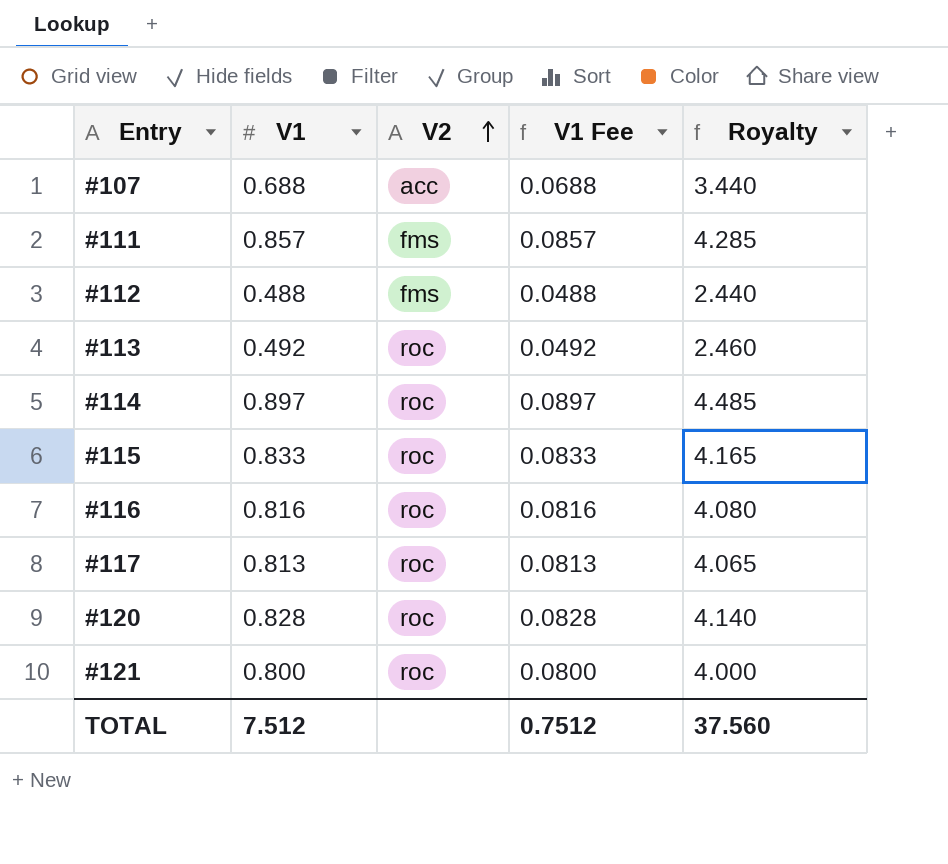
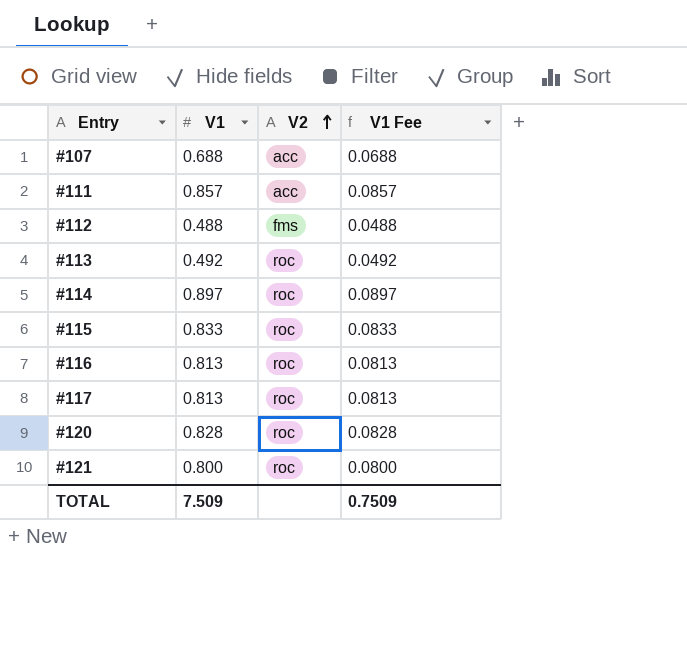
column Royalty | formula: [V1] * 5 -> none
#111 | V2: fms -> acc
#116 | V1: 0.816 -> 0.813
#116 | V1 Fee: 0.0816 -> 0.0813
TOTAL | V1: 7.512 -> 7.509
TOTAL | V1 Fee: 0.7512 -> 0.7509

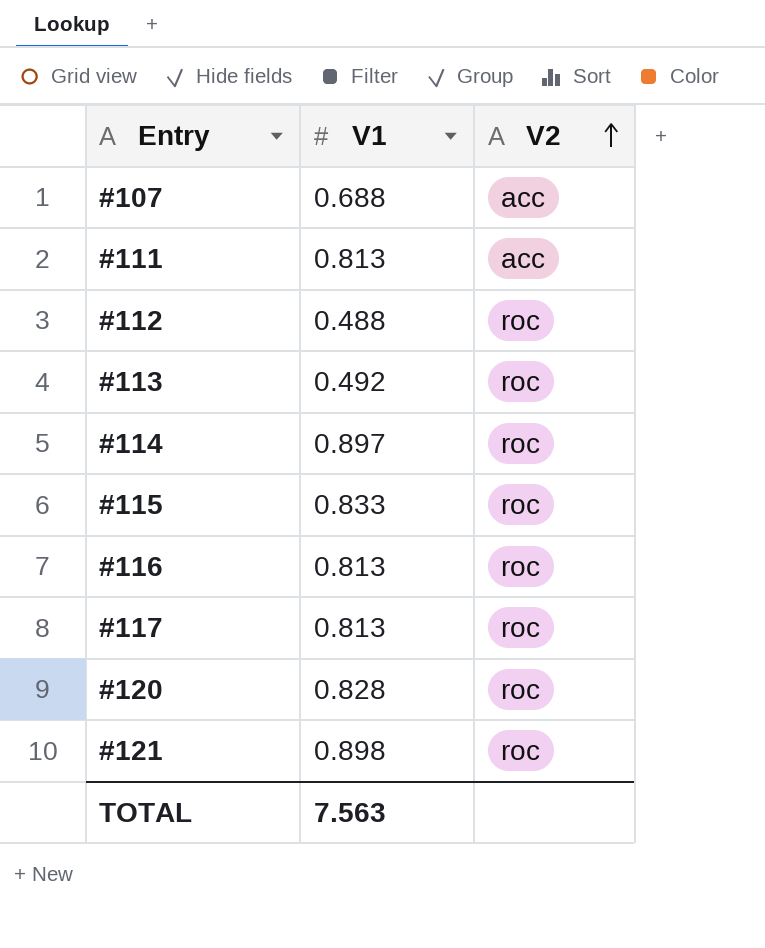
column V1 Fee | formula: [V1] * 0.1 -> none
#111 | V1: 0.857 -> 0.813
#112 | V2: fms -> roc
#121 | V1: 0.800 -> 0.898
TOTAL | V1: 7.509 -> 7.563

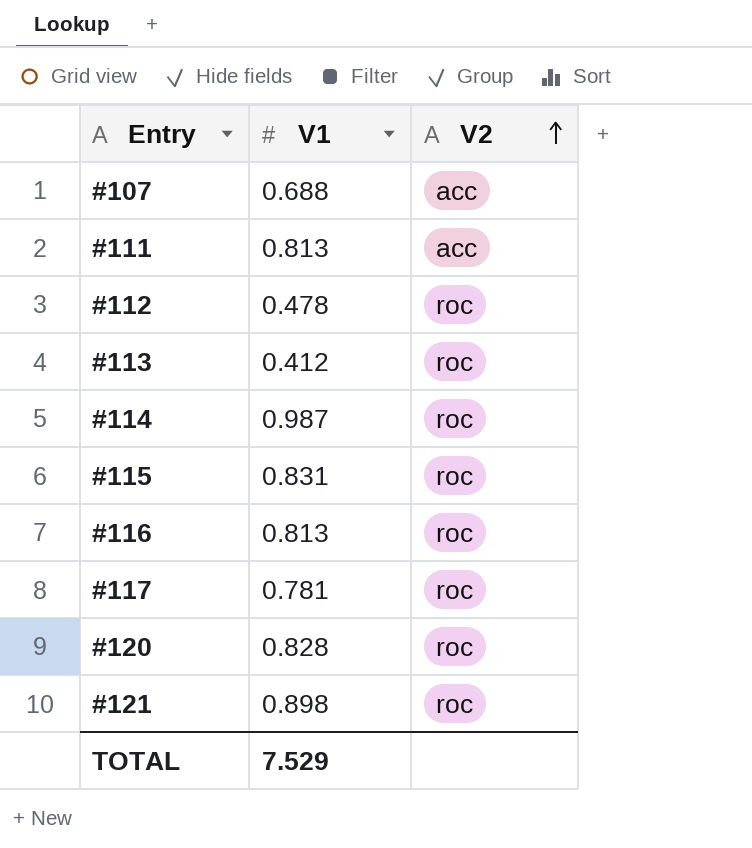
#112 | V1: 0.488 -> 0.478
#113 | V1: 0.492 -> 0.412
#114 | V1: 0.897 -> 0.987
#115 | V1: 0.833 -> 0.831
#117 | V1: 0.813 -> 0.781
TOTAL | V1: 7.563 -> 7.529

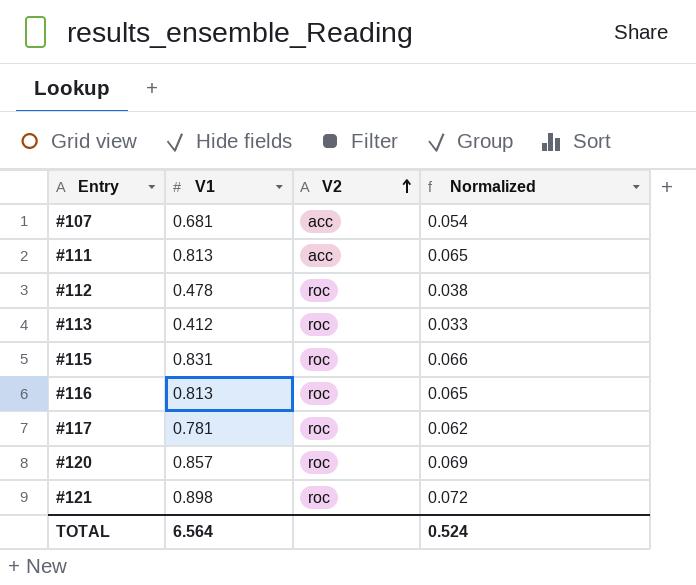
column Normalized | formula: none -> [V1] * 0.08
row #114: 0.987 | roc -> none
#107 | V1: 0.688 -> 0.681
#120 | V1: 0.828 -> 0.857
TOTAL | V1: 7.529 -> 6.564

